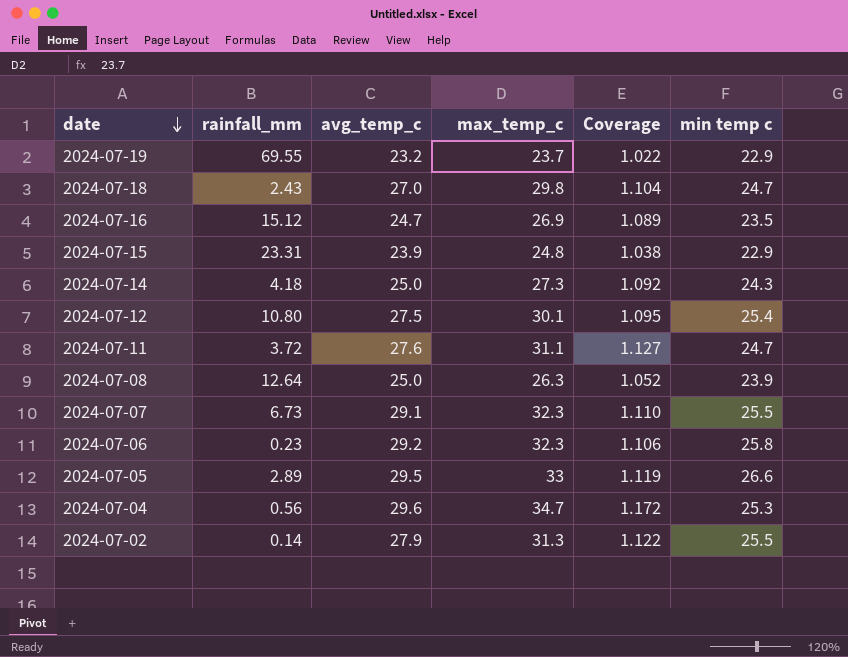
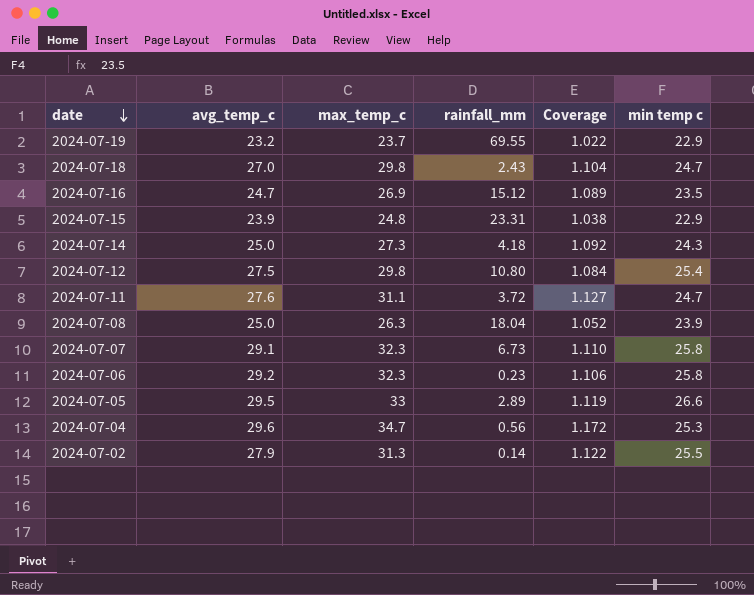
column rainfall_mm | position: 2 -> 4
2024-07-12 | max_temp_c: 30.1 -> 29.8
2024-07-12 | Coverage: 1.095 -> 1.084
2024-07-08 | rainfall_mm: 12.64 -> 18.04
2024-07-07 | min temp c: 25.5 -> 25.8

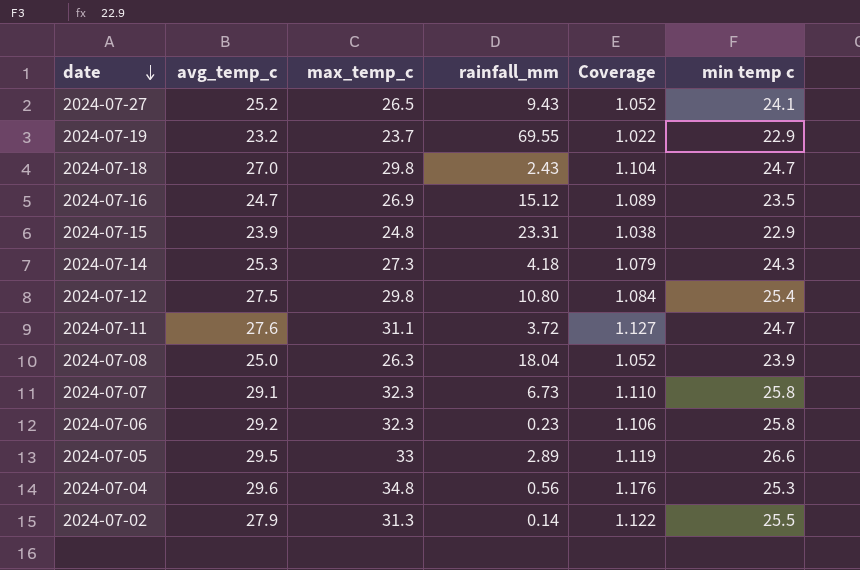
row 2024-07-27: none -> 25.2 | 26.5 | 9.43 | 1.052 | 24.1
2024-07-14 | avg_temp_c: 25.0 -> 25.3
2024-07-14 | Coverage: 1.092 -> 1.079
2024-07-04 | max_temp_c: 34.7 -> 34.8
2024-07-04 | Coverage: 1.172 -> 1.176

